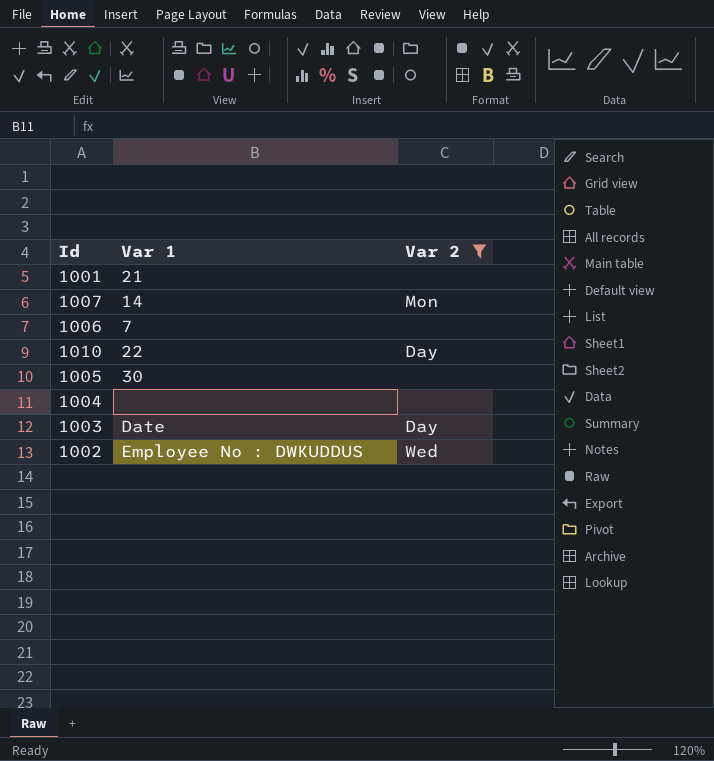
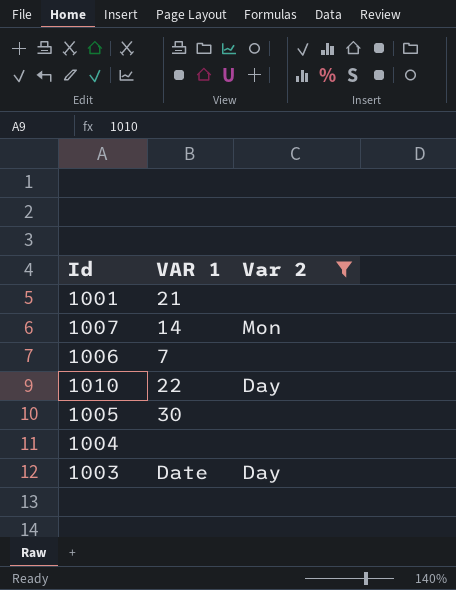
column name: Var 1 -> VAR 1
row 1002: Employee No : DWKUDDUS | Wed -> none

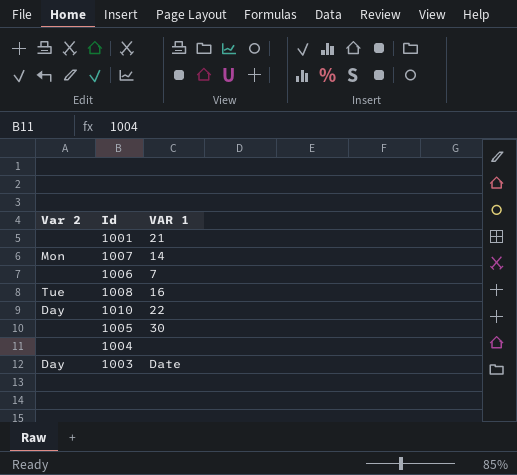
filter: Var 2 != Tue -> none
column Var 2 | position: 3 -> 1

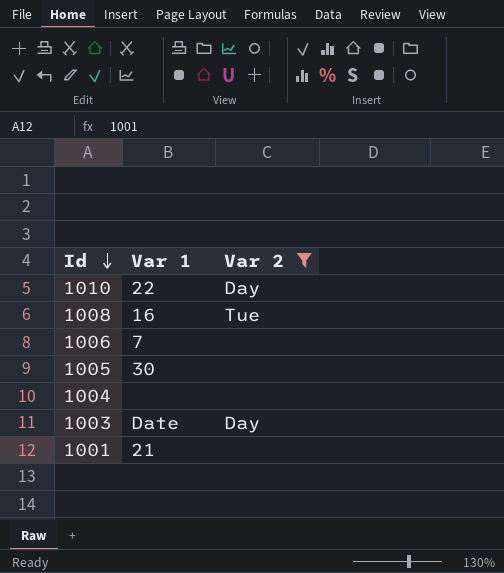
filter: none -> Var 2 != Mon
row order: none -> Id descending
column name: VAR 1 -> Var 1
column Var 2 | position: 1 -> 3

